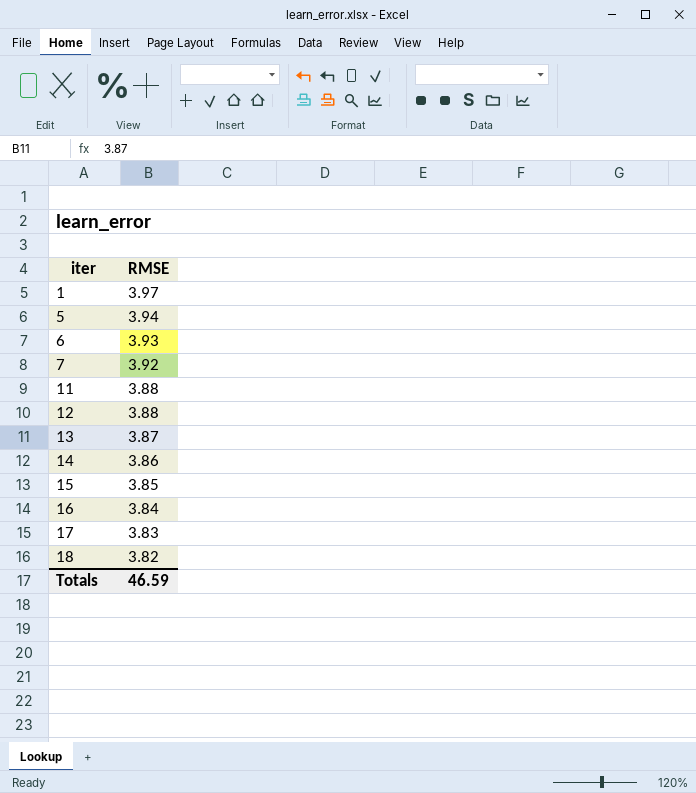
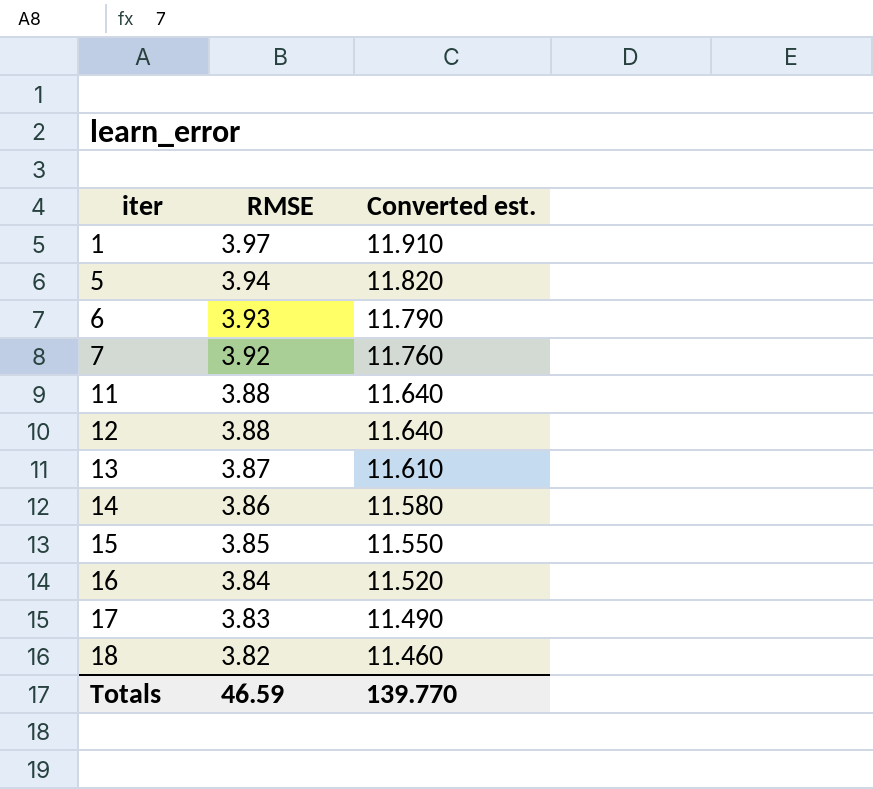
column Converted est. | formula: none -> [RMSE] * 3

